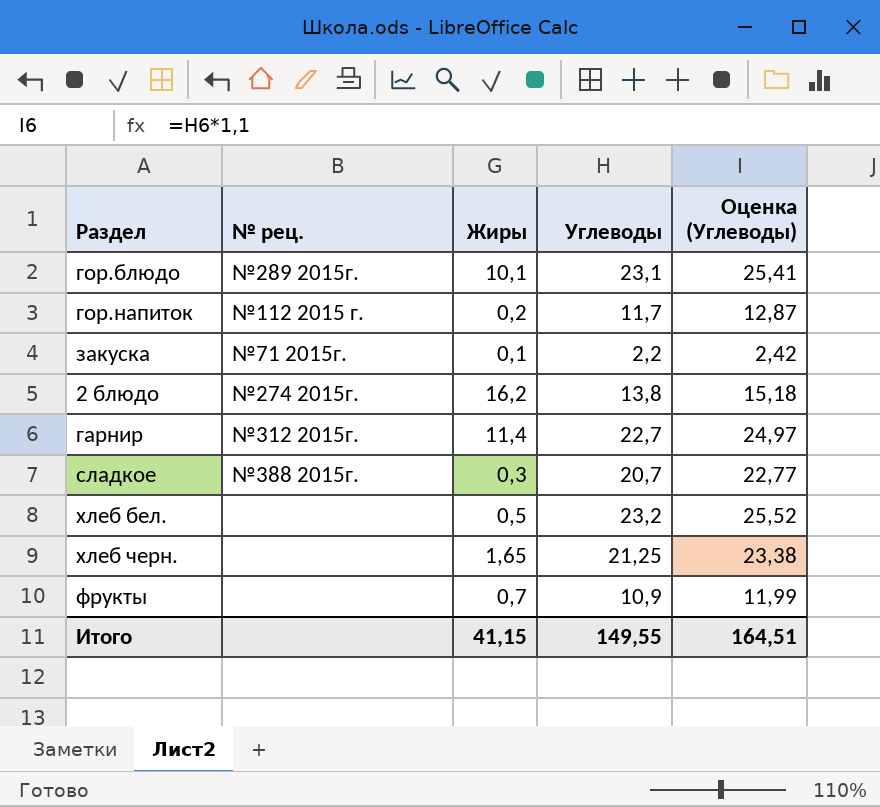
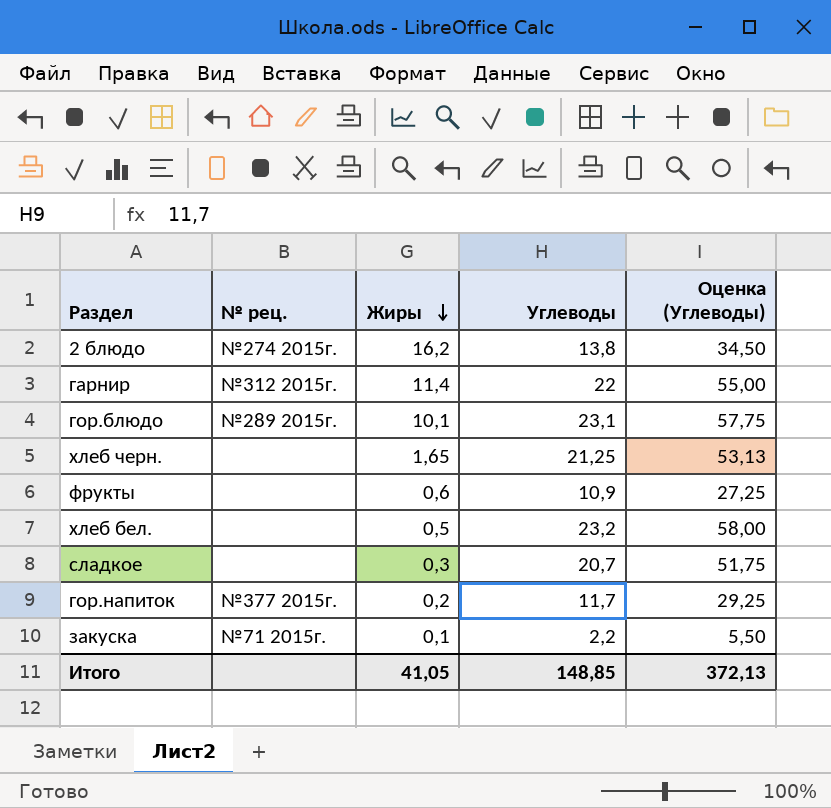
row order: none -> Жиры descending
column Оценка (Углеводы) | formula: [Углеводы] * 1,1 -> [Углеводы] * 2,5
гарнир | Углеводы: 22,7 -> 22
фрукты | Жиры: 0,7 -> 0,6
сладкое | № рец.: №388 2015г. -> none
гор.напиток | № рец.: №112 2015 г. -> №377 2015г.
Итого | Жиры: 41,15 -> 41,05
Итого | Углеводы: 149,55 -> 148,85
Итого | Оценка (Углеводы): 164,51 -> 372,13

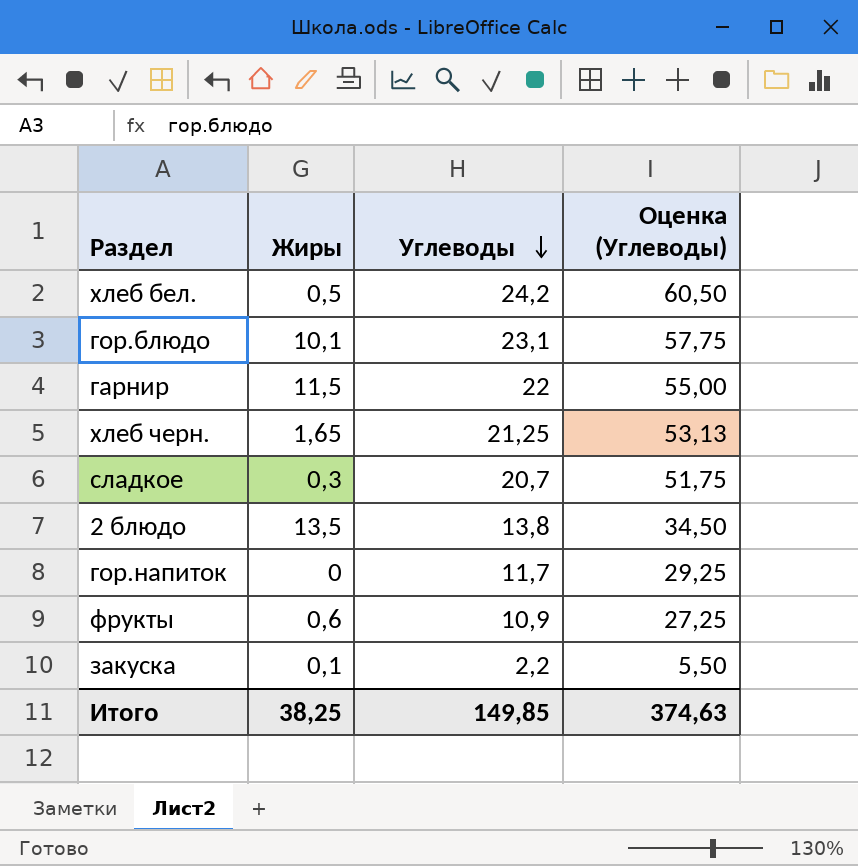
row order: Жиры descending -> Углеводы descending
column № рец. | position: 2 -> none
хлеб бел. | Углеводы: 23,2 -> 24,2
хлеб бел. | Оценка (Углеводы): 58,00 -> 60,50
гарнир | Жиры: 11,4 -> 11,5
2 блюдо | Жиры: 16,2 -> 13,5
гор.напиток | Жиры: 0,2 -> 0
Итого | Жиры: 41,05 -> 38,25
Итого | Углеводы: 148,85 -> 149,85
Итого | Оценка (Углеводы): 372,13 -> 374,63

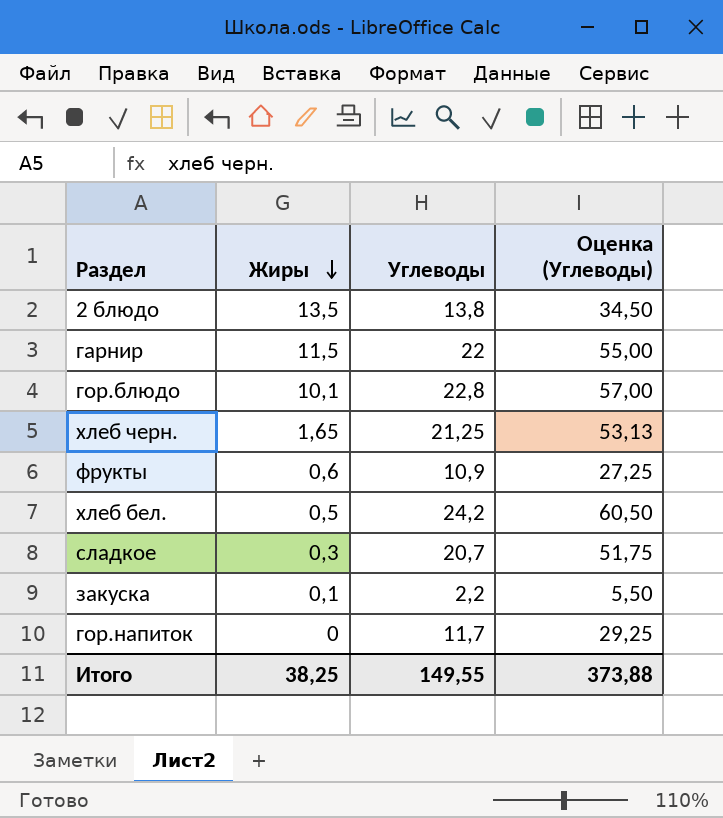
row order: Углеводы descending -> Жиры descending
гор.блюдо | Углеводы: 23,1 -> 22,8
гор.блюдо | Оценка (Углеводы): 57,75 -> 57,00
Итого | Углеводы: 149,85 -> 149,55
Итого | Оценка (Углеводы): 374,63 -> 373,88

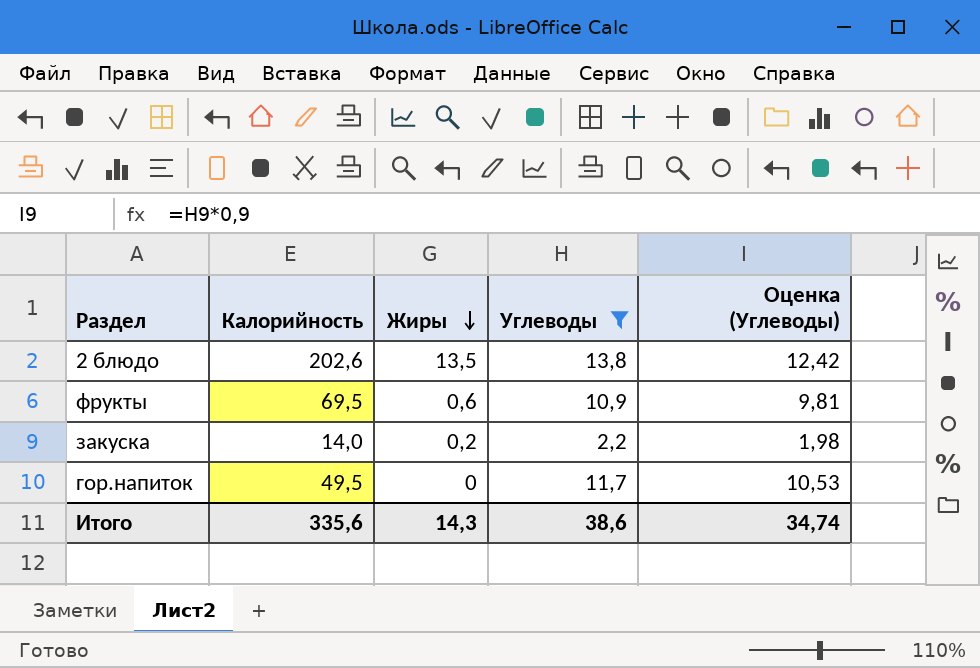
filter: none -> Углеводы <= 13,8
column Калорийность | position: none -> 2
column Оценка (Углеводы) | formula: [Углеводы] * 2,5 -> [Углеводы] * 0,9
закуска | Жиры: 0,1 -> 0,2
Итого | Жиры: 38,25 -> 14,3
Итого | Углеводы: 149,55 -> 38,6
Итого | Оценка (Углеводы): 373,88 -> 34,74

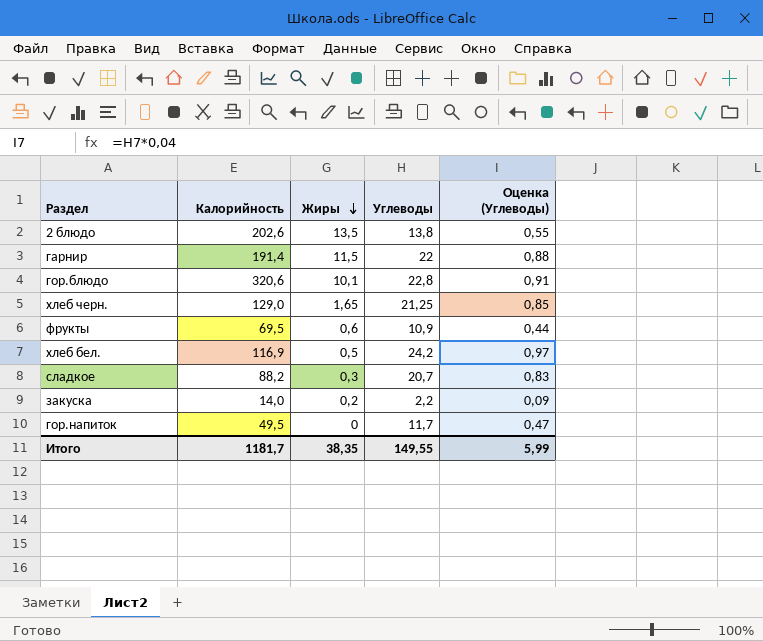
filter: Углеводы <= 13,8 -> none
column Оценка (Углеводы) | formula: [Углеводы] * 0,9 -> [Углеводы] * 0,04
Итого | Калорийность: 335,6 -> 1181,7
Итого | Жиры: 14,3 -> 38,35
Итого | Углеводы: 38,6 -> 149,55
Итого | Оценка (Углеводы): 34,74 -> 5,99

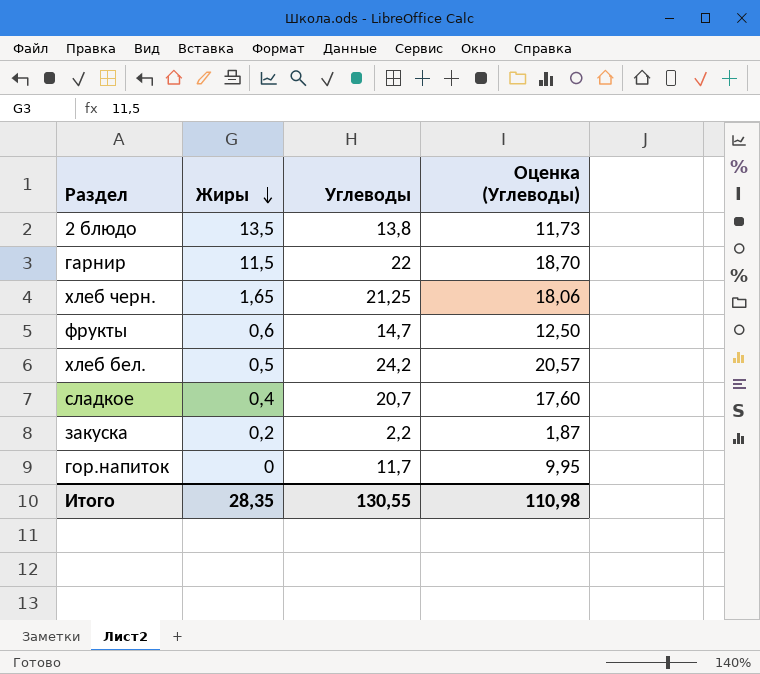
column Калорийность | position: 2 -> none
column Оценка (Углеводы) | formula: [Углеводы] * 0,04 -> [Углеводы] * 0,85
row гор.блюдо: 320,6 | 10,1 | 22,8 | 0,91 -> none
фрукты | Углеводы: 10,9 -> 14,7
сладкое | Жиры: 0,3 -> 0,4
Итого | Жиры: 38,35 -> 28,35
Итого | Углеводы: 149,55 -> 130,55
Итого | Оценка (Углеводы): 5,99 -> 110,98

